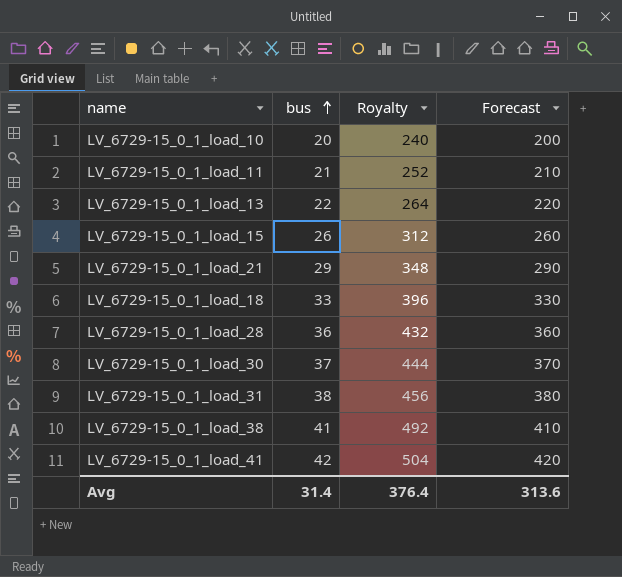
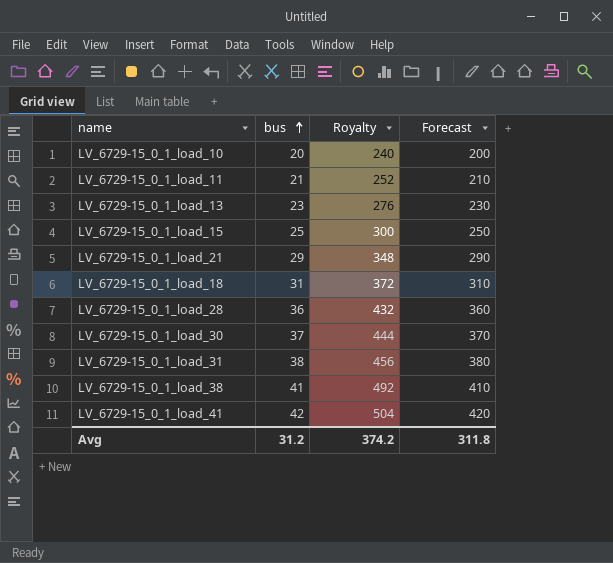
LV_6729-15_0_1_load_13 | bus: 22 -> 23
LV_6729-15_0_1_load_13 | Royalty: 264 -> 276
LV_6729-15_0_1_load_13 | Forecast: 220 -> 230
LV_6729-15_0_1_load_15 | bus: 26 -> 25
LV_6729-15_0_1_load_15 | Royalty: 312 -> 300
LV_6729-15_0_1_load_15 | Forecast: 260 -> 250
LV_6729-15_0_1_load_18 | bus: 33 -> 31
LV_6729-15_0_1_load_18 | Royalty: 396 -> 372
LV_6729-15_0_1_load_18 | Forecast: 330 -> 310
Avg | bus: 31.4 -> 31.2
Avg | Royalty: 376.4 -> 374.2
Avg | Forecast: 313.6 -> 311.8

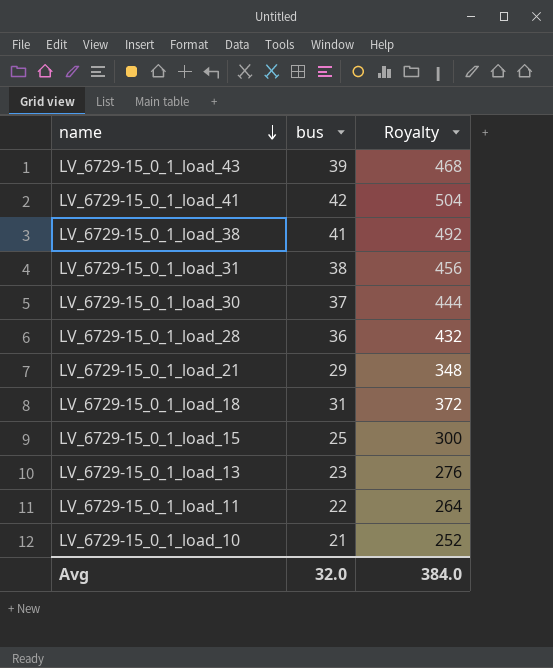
row order: bus ascending -> name descending
column Forecast | formula: [bus] * 10 -> none
row LV_6729-15_0_1_load_43: none -> 39 | 468
LV_6729-15_0_1_load_11 | bus: 21 -> 22
LV_6729-15_0_1_load_11 | Royalty: 252 -> 264
LV_6729-15_0_1_load_10 | bus: 20 -> 21
LV_6729-15_0_1_load_10 | Royalty: 240 -> 252
Avg | bus: 31.2 -> 32.0
Avg | Royalty: 374.2 -> 384.0

